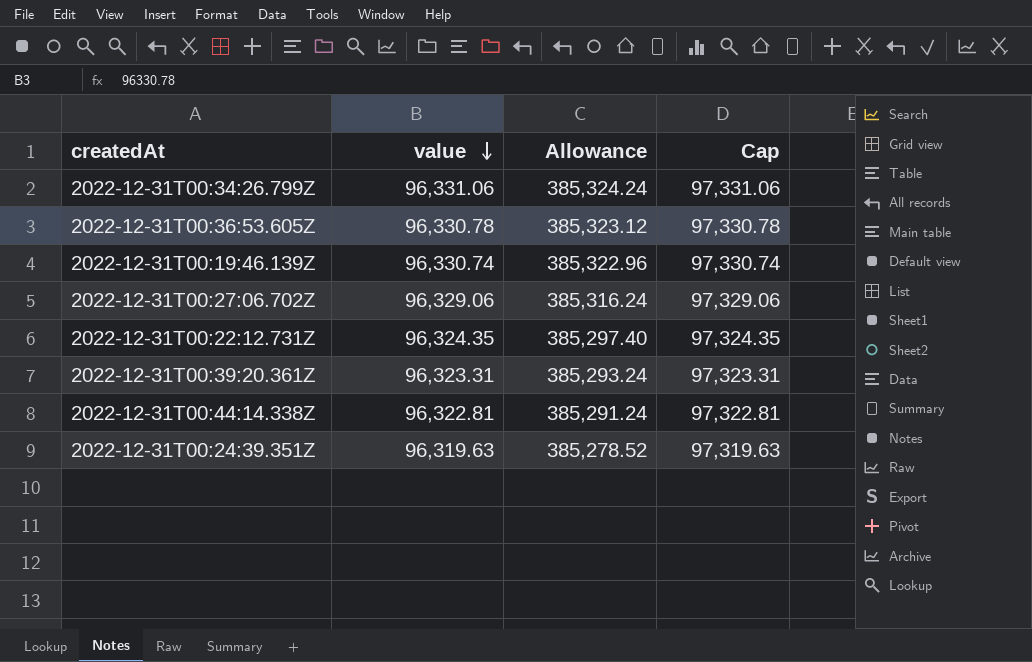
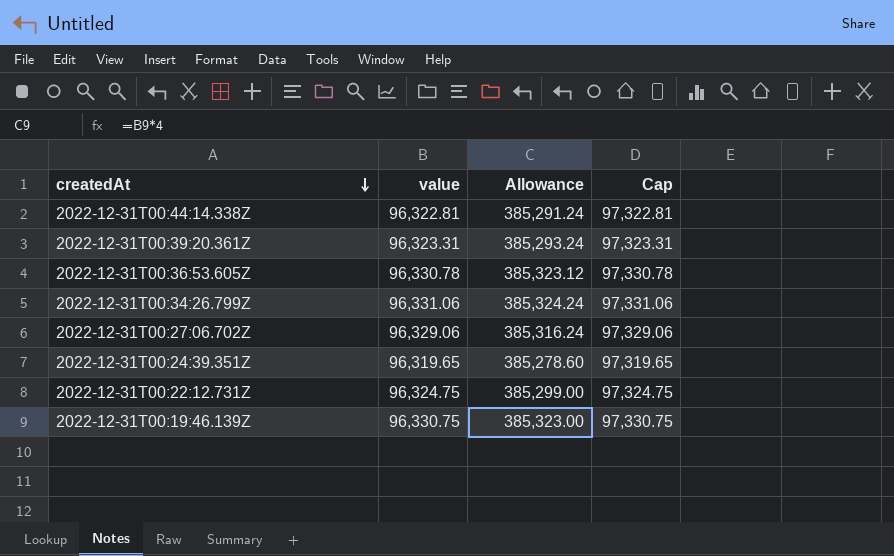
row order: value descending -> createdAt descending
2022-12-31T00:24:39.351Z | value: 96,319.63 -> 96,319.65
2022-12-31T00:24:39.351Z | Allowance: 385,278.52 -> 385,278.60
2022-12-31T00:24:39.351Z | Cap: 97,319.63 -> 97,319.65
2022-12-31T00:22:12.731Z | value: 96,324.35 -> 96,324.75
2022-12-31T00:22:12.731Z | Allowance: 385,297.40 -> 385,299.00
2022-12-31T00:22:12.731Z | Cap: 97,324.35 -> 97,324.75
2022-12-31T00:19:46.139Z | value: 96,330.74 -> 96,330.75
2022-12-31T00:19:46.139Z | Allowance: 385,322.96 -> 385,323.00
2022-12-31T00:19:46.139Z | Cap: 97,330.74 -> 97,330.75

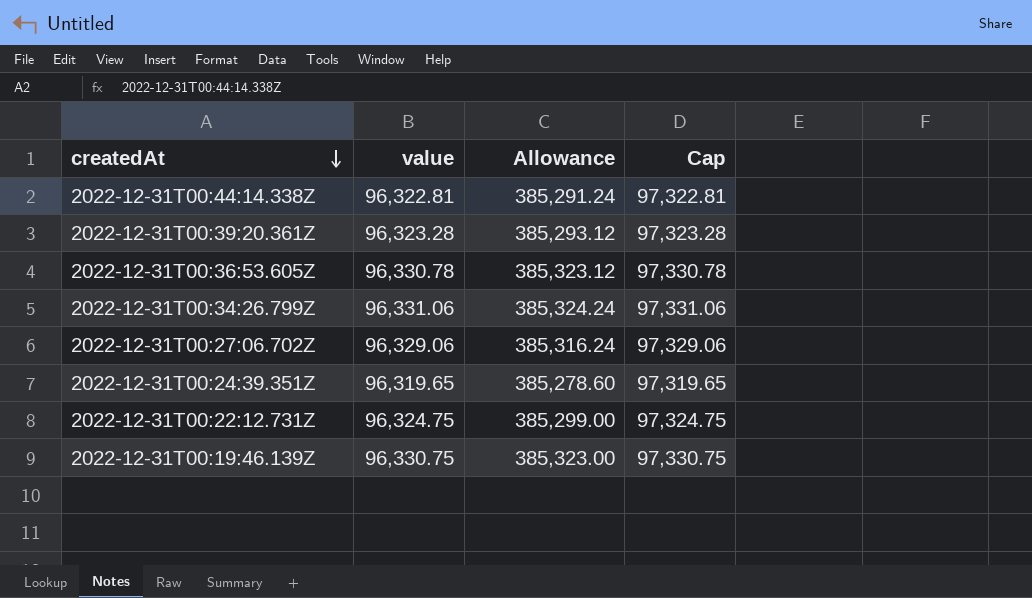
2022-12-31T00:39:20.361Z | value: 96,323.31 -> 96,323.28
2022-12-31T00:39:20.361Z | Allowance: 385,293.24 -> 385,293.12
2022-12-31T00:39:20.361Z | Cap: 97,323.31 -> 97,323.28

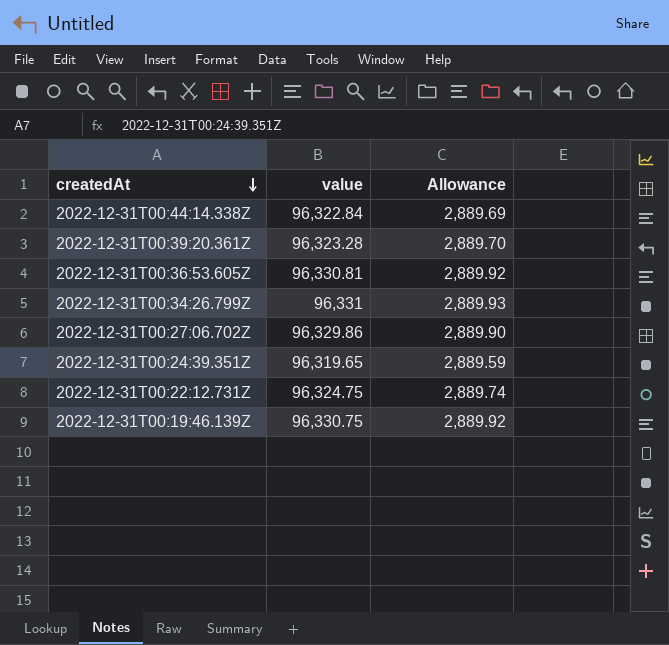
column Cap | formula: [value] + 1000 -> none
column Allowance | formula: [value] * 4 -> [value] * 0.03
2022-12-31T00:44:14.338Z | value: 96,322.81 -> 96,322.84
2022-12-31T00:36:53.605Z | value: 96,330.78 -> 96,330.81
2022-12-31T00:34:26.799Z | value: 96,331.06 -> 96,331
2022-12-31T00:27:06.702Z | value: 96,329.06 -> 96,329.86

